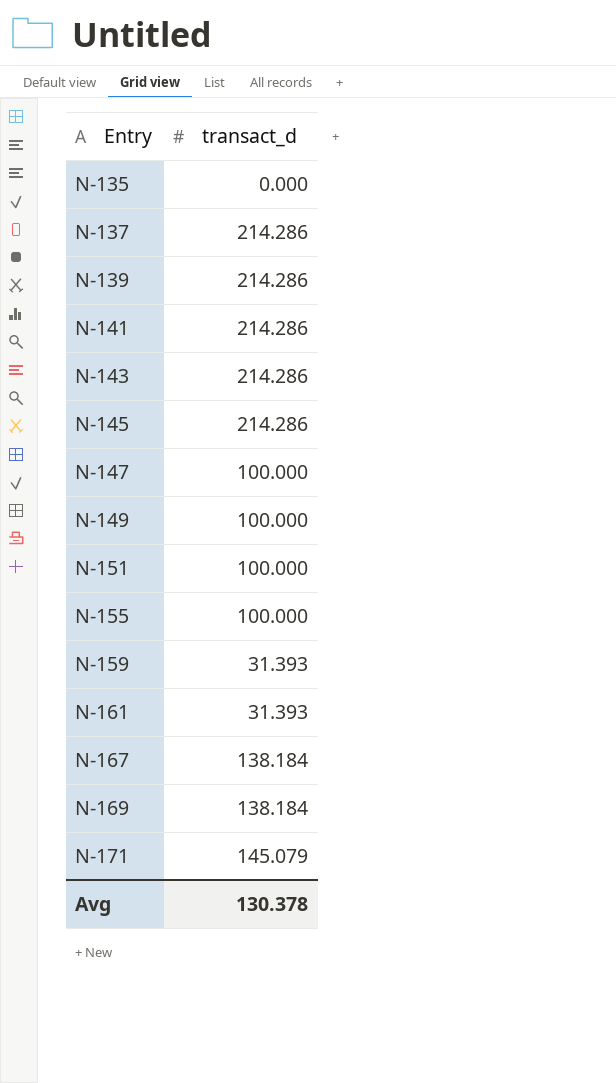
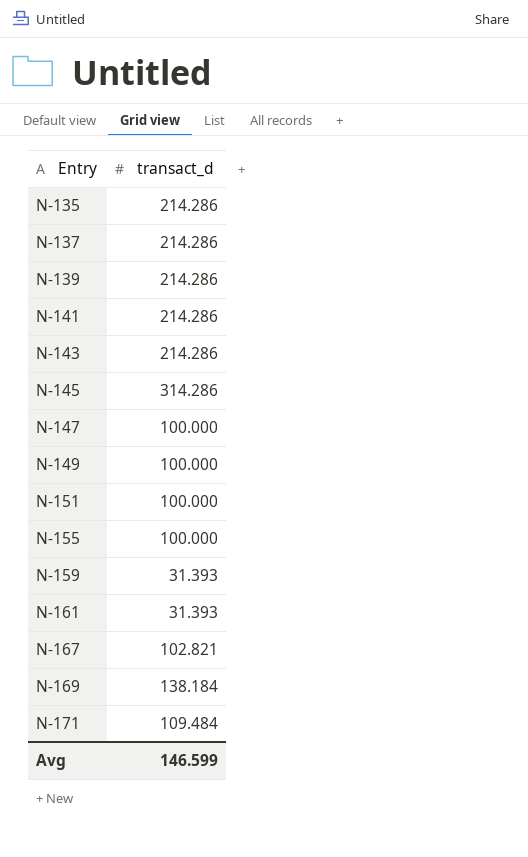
N-135 | transact_d: 0.000 -> 214.286
N-145 | transact_d: 214.286 -> 314.286
N-167 | transact_d: 138.184 -> 102.821
N-171 | transact_d: 145.079 -> 109.484
Avg | transact_d: 130.378 -> 146.599

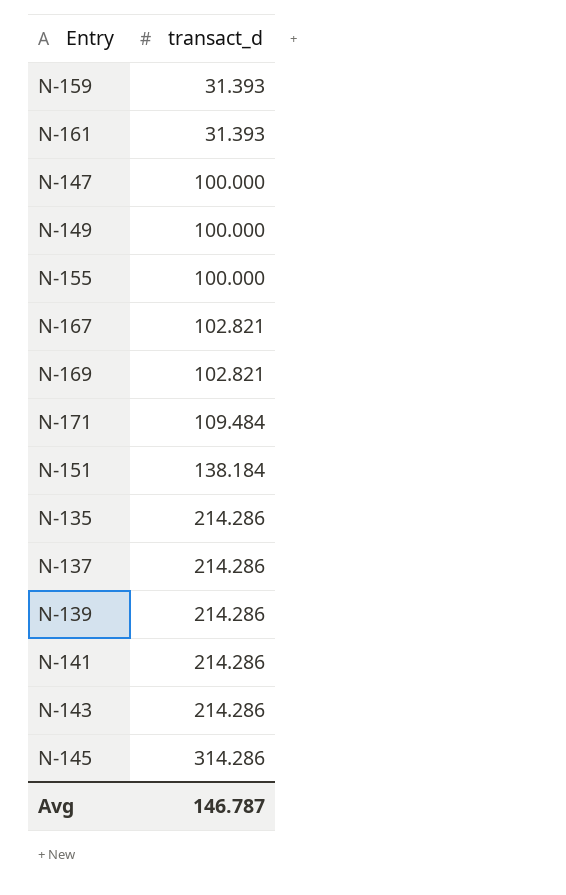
row order: Entry ascending -> transact_d ascending
N-169 | transact_d: 138.184 -> 102.821
N-151 | transact_d: 100.000 -> 138.184
Avg | transact_d: 146.599 -> 146.787

